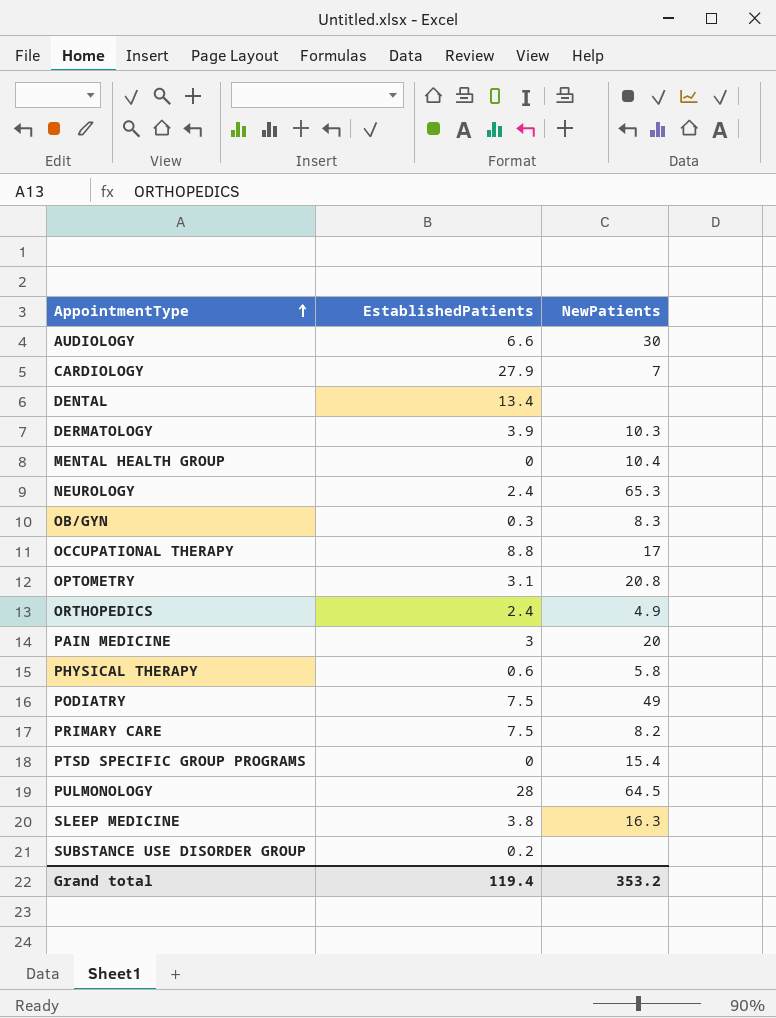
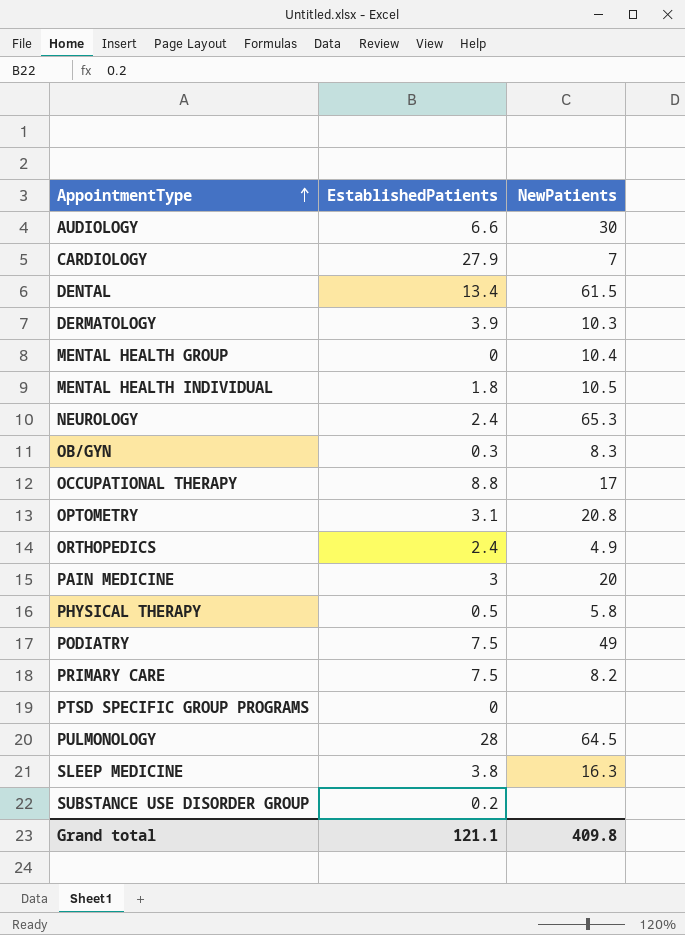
DENTAL | NewPatients: none -> 61.5
row MENTAL HEALTH INDIVIDUAL: none -> 1.8 | 10.5
PHYSICAL THERAPY | EstablishedPatients: 0.6 -> 0.5
PTSD SPECIFIC GROUP PROGRAMS | NewPatients: 15.4 -> none
Grand total | EstablishedPatients: 119.4 -> 121.1
Grand total | NewPatients: 353.2 -> 409.8

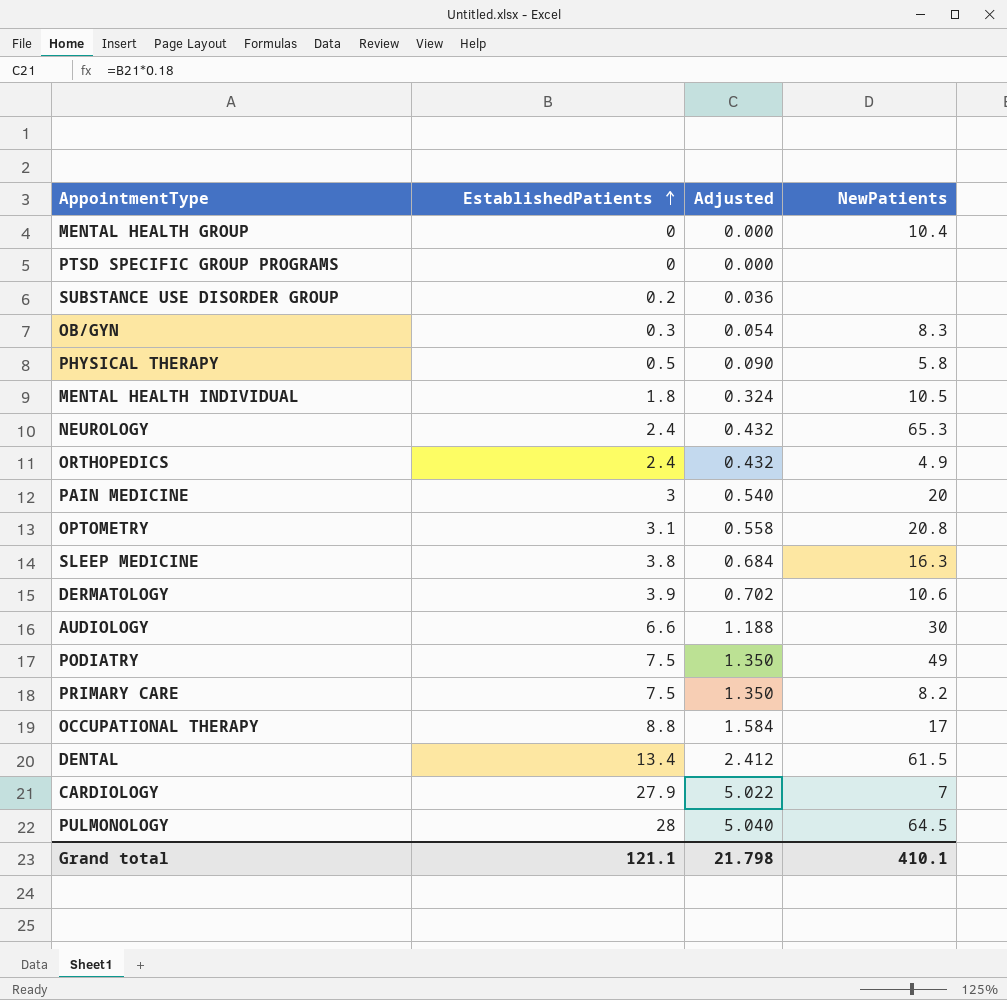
row order: AppointmentType ascending -> EstablishedPatients ascending
column Adjusted | formula: none -> [EstablishedPatients] * 0.18
DERMATOLOGY | NewPatients: 10.3 -> 10.6
Grand total | NewPatients: 409.8 -> 410.1

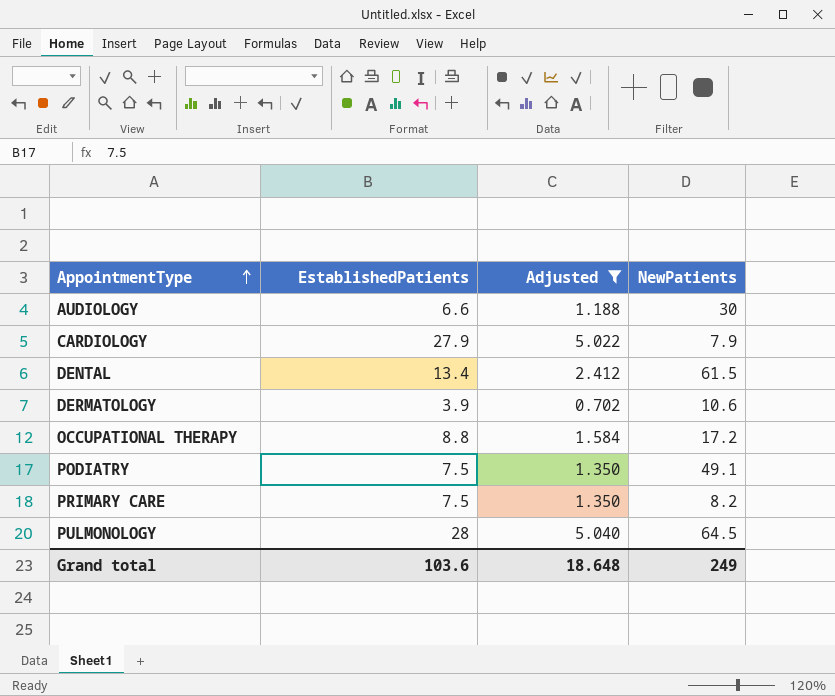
filter: none -> Adjusted >= 0.702
row order: EstablishedPatients ascending -> AppointmentType ascending
CARDIOLOGY | NewPatients: 7 -> 7.9
OCCUPATIONAL THERAPY | NewPatients: 17 -> 17.2
PODIATRY | NewPatients: 49 -> 49.1
Grand total | EstablishedPatients: 121.1 -> 103.6
Grand total | Adjusted: 21.798 -> 18.648
Grand total | NewPatients: 410.1 -> 249

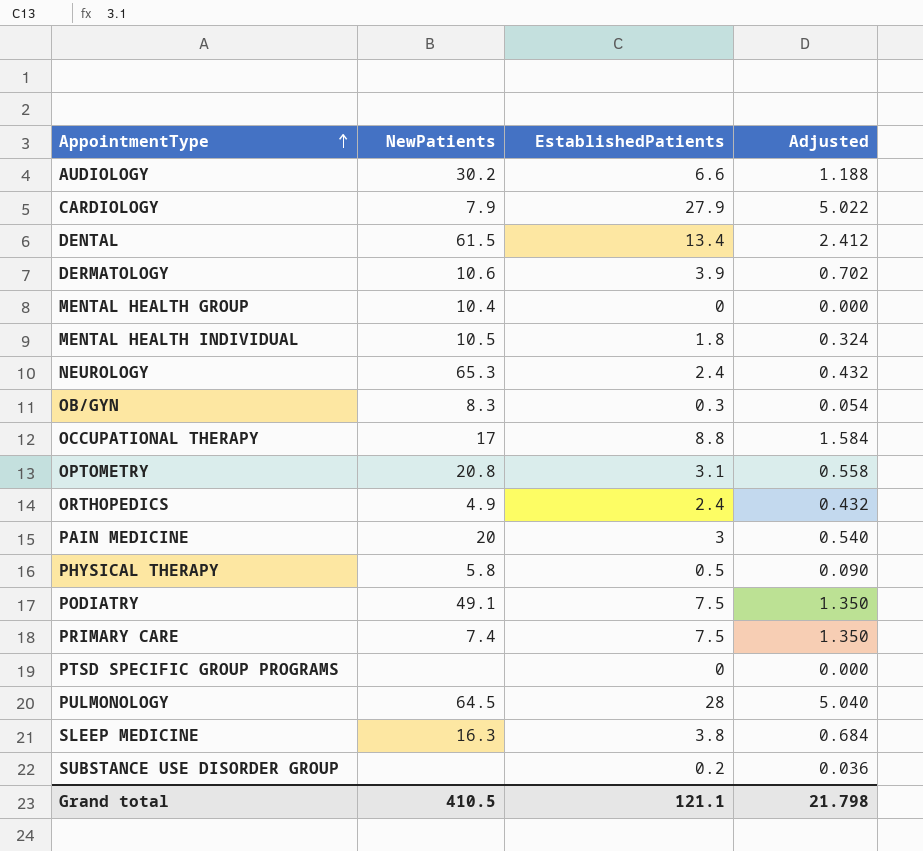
filter: Adjusted >= 0.702 -> none
column NewPatients | position: 4 -> 2
AUDIOLOGY | NewPatients: 30 -> 30.2
OCCUPATIONAL THERAPY | NewPatients: 17.2 -> 17
PRIMARY CARE | NewPatients: 8.2 -> 7.4
Grand total | NewPatients: 249 -> 410.5
Grand total | EstablishedPatients: 103.6 -> 121.1
Grand total | Adjusted: 18.648 -> 21.798

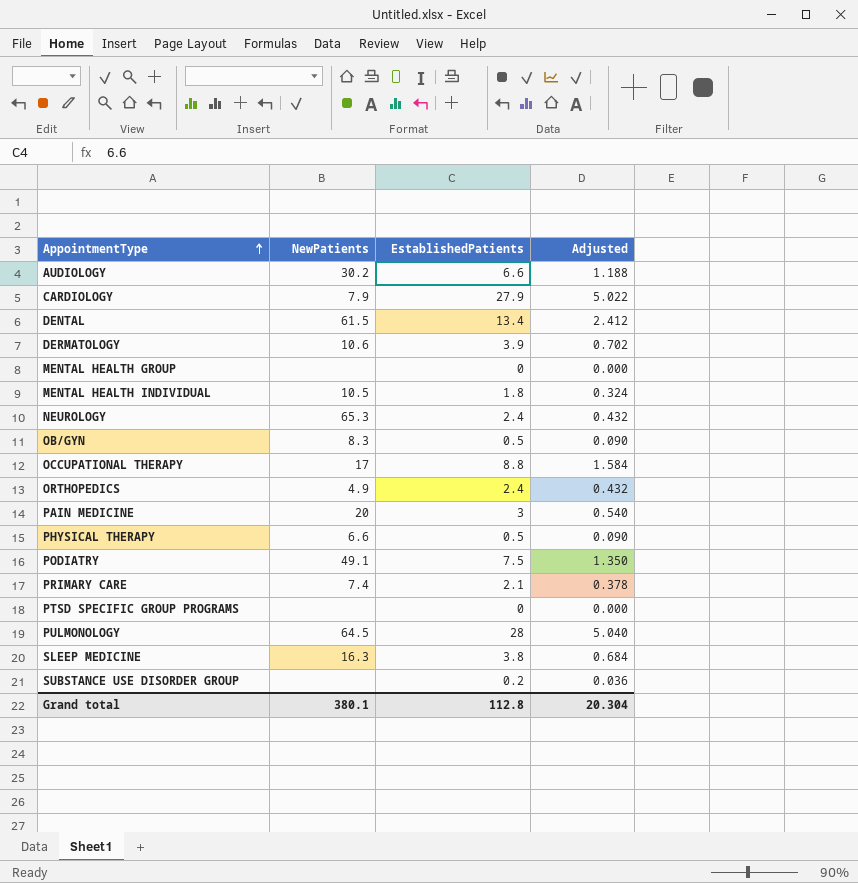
row OPTOMETRY: 20.8 | 3.1 | 0.558 -> none
MENTAL HEALTH GROUP | NewPatients: 10.4 -> none
OB/GYN | EstablishedPatients: 0.3 -> 0.5
OB/GYN | Adjusted: 0.054 -> 0.090
PHYSICAL THERAPY | NewPatients: 5.8 -> 6.6
PRIMARY CARE | EstablishedPatients: 7.5 -> 2.1
PRIMARY CARE | Adjusted: 1.350 -> 0.378
Grand total | NewPatients: 410.5 -> 380.1
Grand total | EstablishedPatients: 121.1 -> 112.8
Grand total | Adjusted: 21.798 -> 20.304

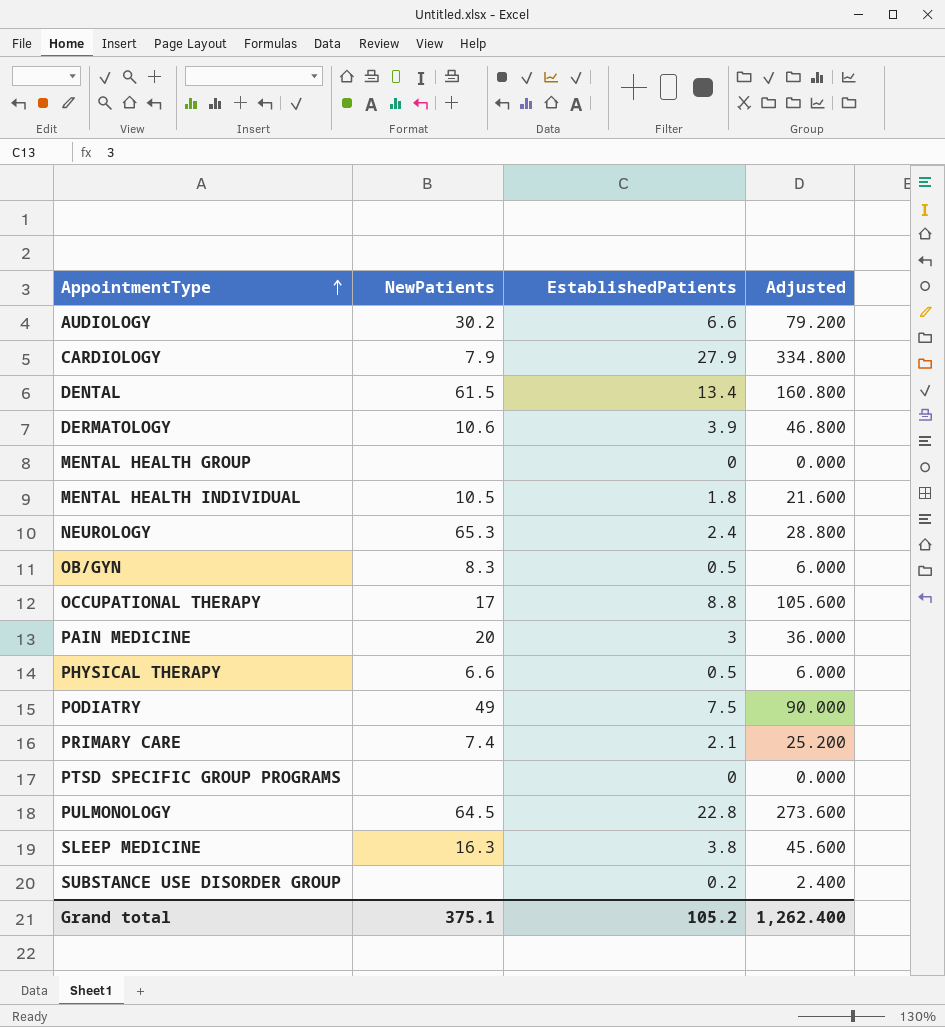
column Adjusted | formula: [EstablishedPatients] * 0.18 -> [EstablishedPatients] * 12
row ORTHOPEDICS: 4.9 | 2.4 | 0.432 -> none
PODIATRY | NewPatients: 49.1 -> 49
PULMONOLOGY | EstablishedPatients: 28 -> 22.8
Grand total | NewPatients: 380.1 -> 375.1
Grand total | EstablishedPatients: 112.8 -> 105.2
Grand total | Adjusted: 20.304 -> 1,262.400

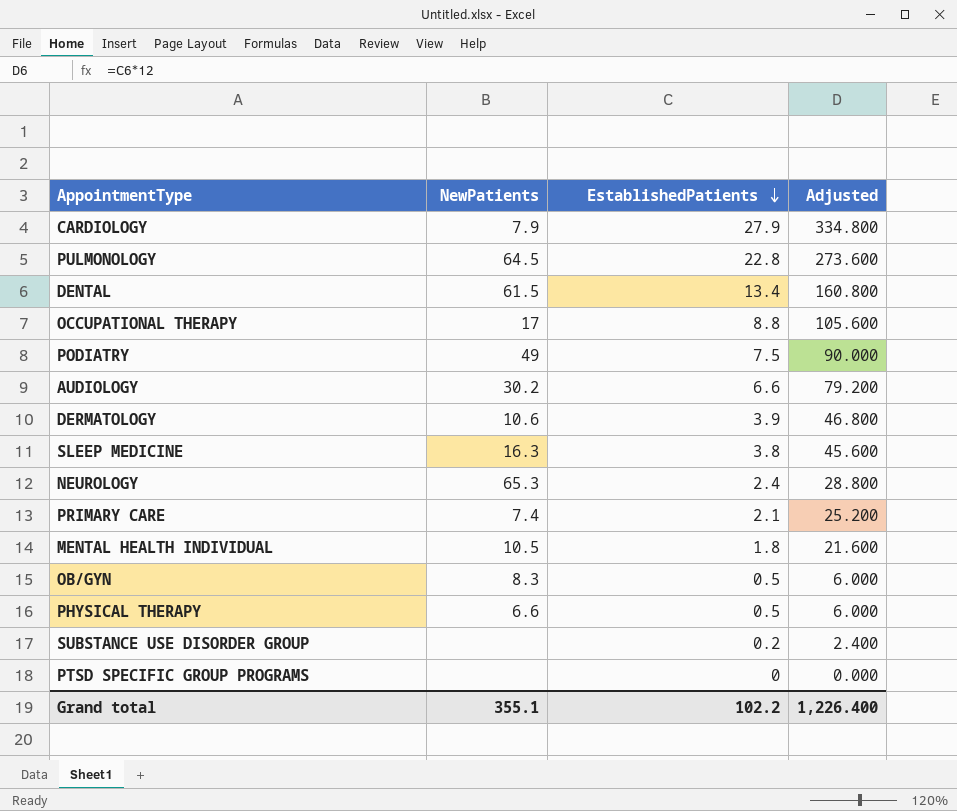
row order: AppointmentType ascending -> EstablishedPatients descending
row MENTAL HEALTH GROUP: none | 0 | 0.000 -> none
row PAIN MEDICINE: 20 | 3 | 36.000 -> none
Grand total | NewPatients: 375.1 -> 355.1
Grand total | EstablishedPatients: 105.2 -> 102.2
Grand total | Adjusted: 1,262.400 -> 1,226.400

